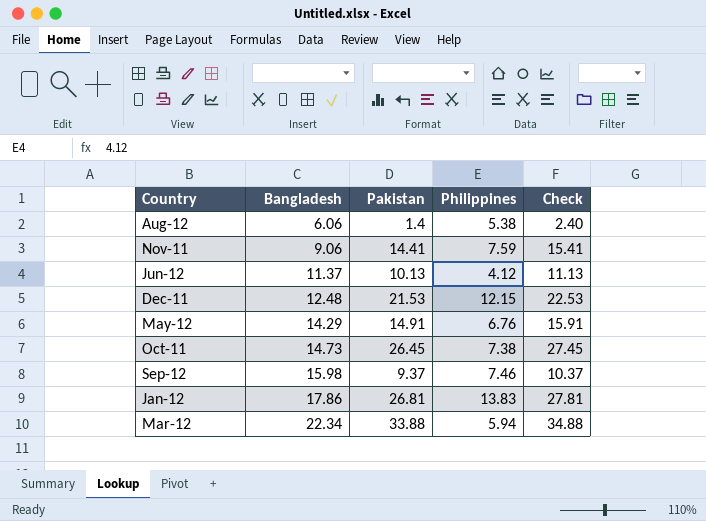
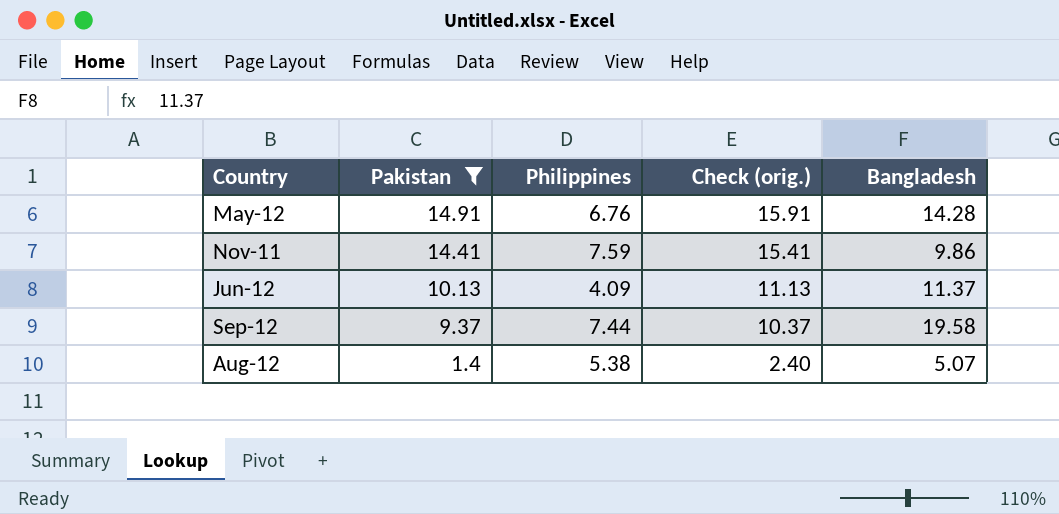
filter: none -> Pakistan <= 14.91
row order: Bangladesh ascending -> Pakistan descending
column name: Check -> Check (orig.)
column Bangladesh | position: 2 -> 5
May-12 | Bangladesh: 14.29 -> 14.28
Nov-11 | Bangladesh: 9.06 -> 9.86
Jun-12 | Philippines: 4.12 -> 4.09
Sep-12 | Philippines: 7.46 -> 7.44
Sep-12 | Bangladesh: 15.98 -> 19.58
Aug-12 | Bangladesh: 6.06 -> 5.07

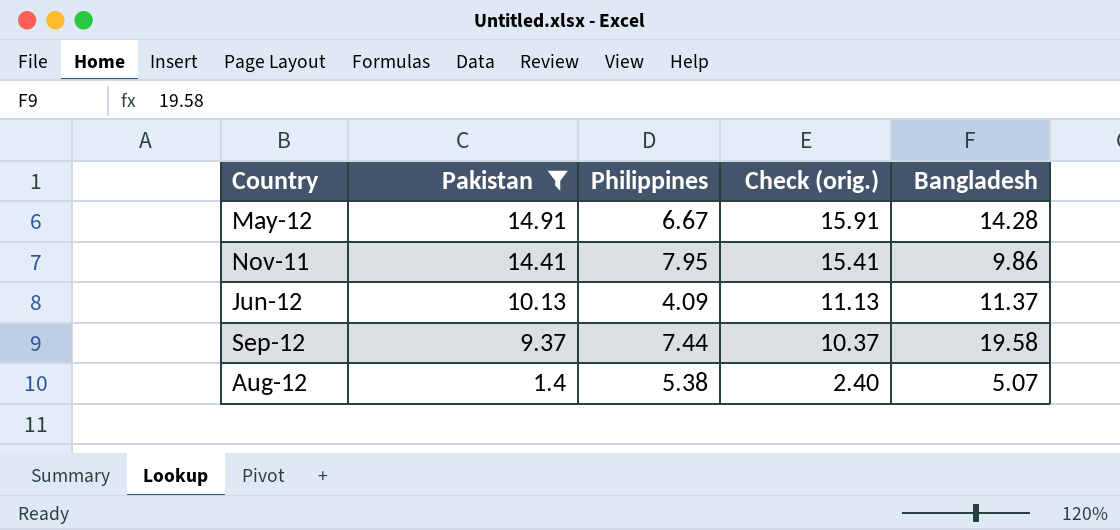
May-12 | Philippines: 6.76 -> 6.67
Nov-11 | Philippines: 7.59 -> 7.95

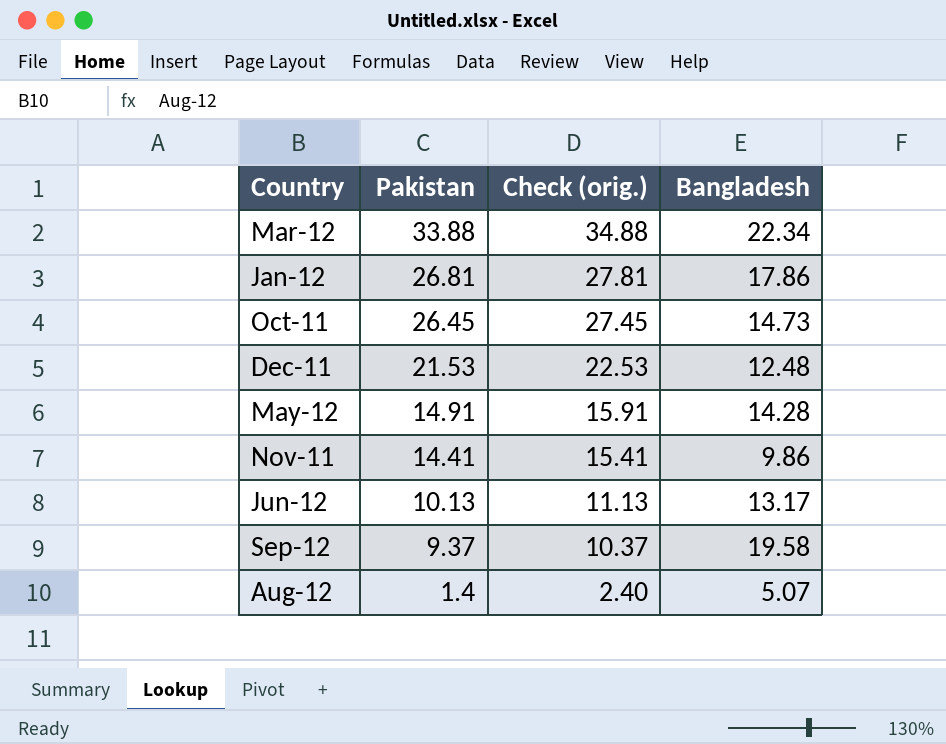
filter: Pakistan <= 14.91 -> none
column Philippines | position: 3 -> none
Jun-12 | Bangladesh: 11.37 -> 13.17

